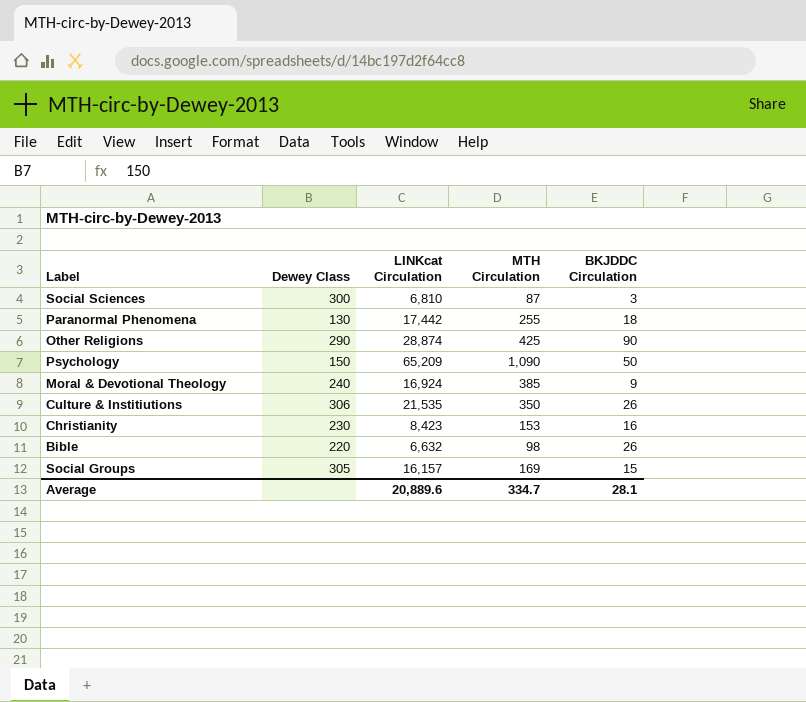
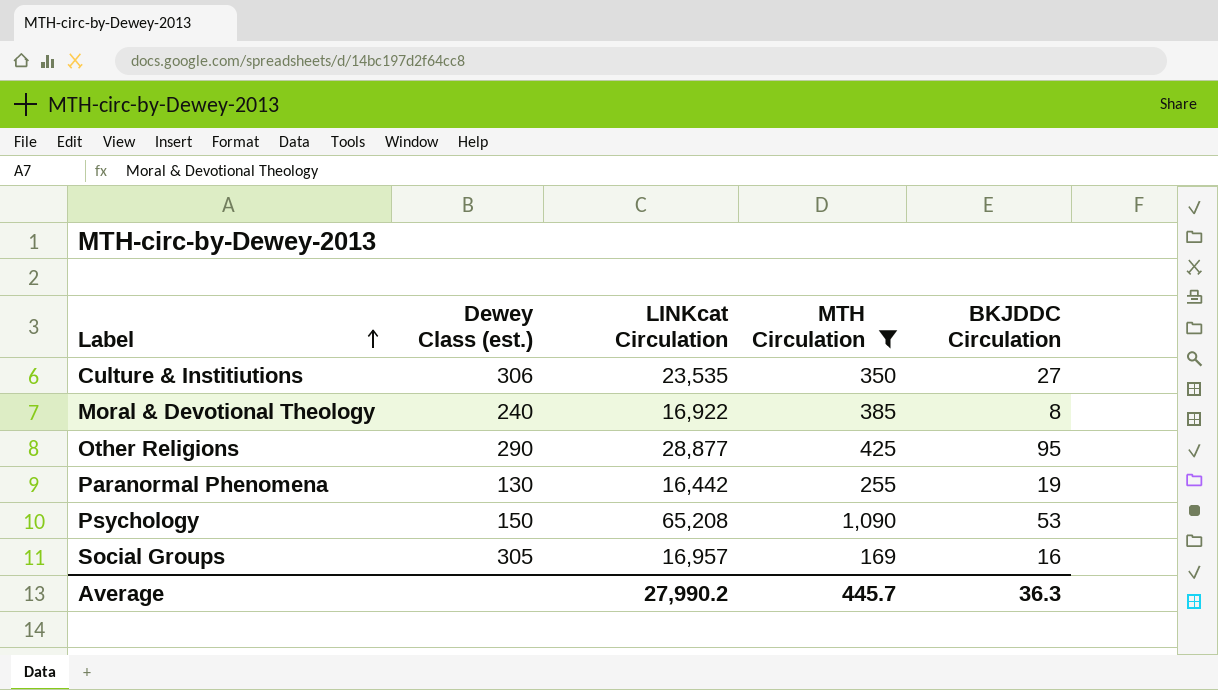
filter: none -> MTH Circulation >= 169
row order: none -> Label ascending
column name: Dewey Class -> Dewey Class (est.)
Culture & Institiutions | LINKcat Circulation: 21,535 -> 23,535
Culture & Institiutions | BKJDDC Circulation: 26 -> 27
Moral & Devotional Theology | LINKcat Circulation: 16,924 -> 16,922
Moral & Devotional Theology | BKJDDC Circulation: 9 -> 8
Other Religions | LINKcat Circulation: 28,874 -> 28,877
Other Religions | BKJDDC Circulation: 90 -> 95
Paranormal Phenomena | LINKcat Circulation: 17,442 -> 16,442
Paranormal Phenomena | BKJDDC Circulation: 18 -> 19
Psychology | LINKcat Circulation: 65,209 -> 65,208
Psychology | BKJDDC Circulation: 50 -> 53
Social Groups | LINKcat Circulation: 16,157 -> 16,957
Social Groups | BKJDDC Circulation: 15 -> 16
Average | LINKcat Circulation: 20,889.6 -> 27,990.2
Average | MTH Circulation: 334.7 -> 445.7
Average | BKJDDC Circulation: 28.1 -> 36.3

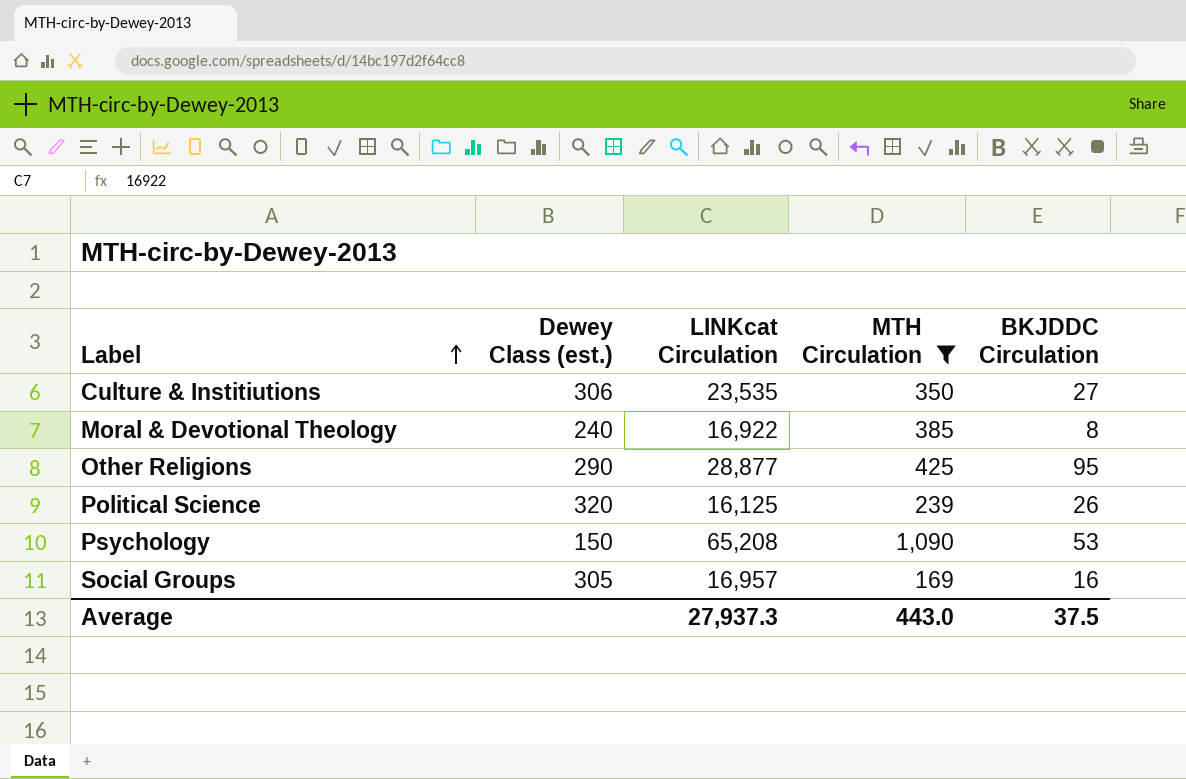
row Paranormal Phenomena: 130 | 16,442 | 255 | 19 -> none
row Political Science: none -> 320 | 16,125 | 239 | 26
Average | LINKcat Circulation: 27,990.2 -> 27,937.3
Average | MTH Circulation: 445.7 -> 443.0
Average | BKJDDC Circulation: 36.3 -> 37.5

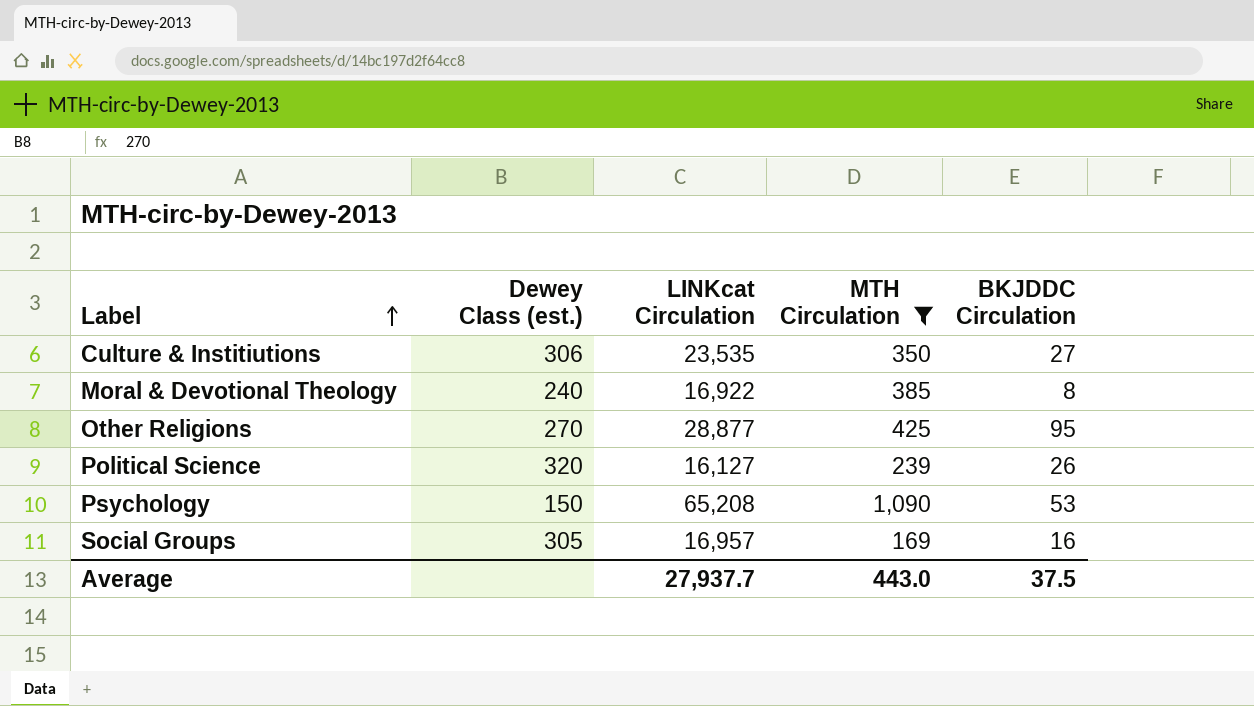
Other Religions | Dewey Class (est.): 290 -> 270
Political Science | LINKcat Circulation: 16,125 -> 16,127
Average | LINKcat Circulation: 27,937.3 -> 27,937.7

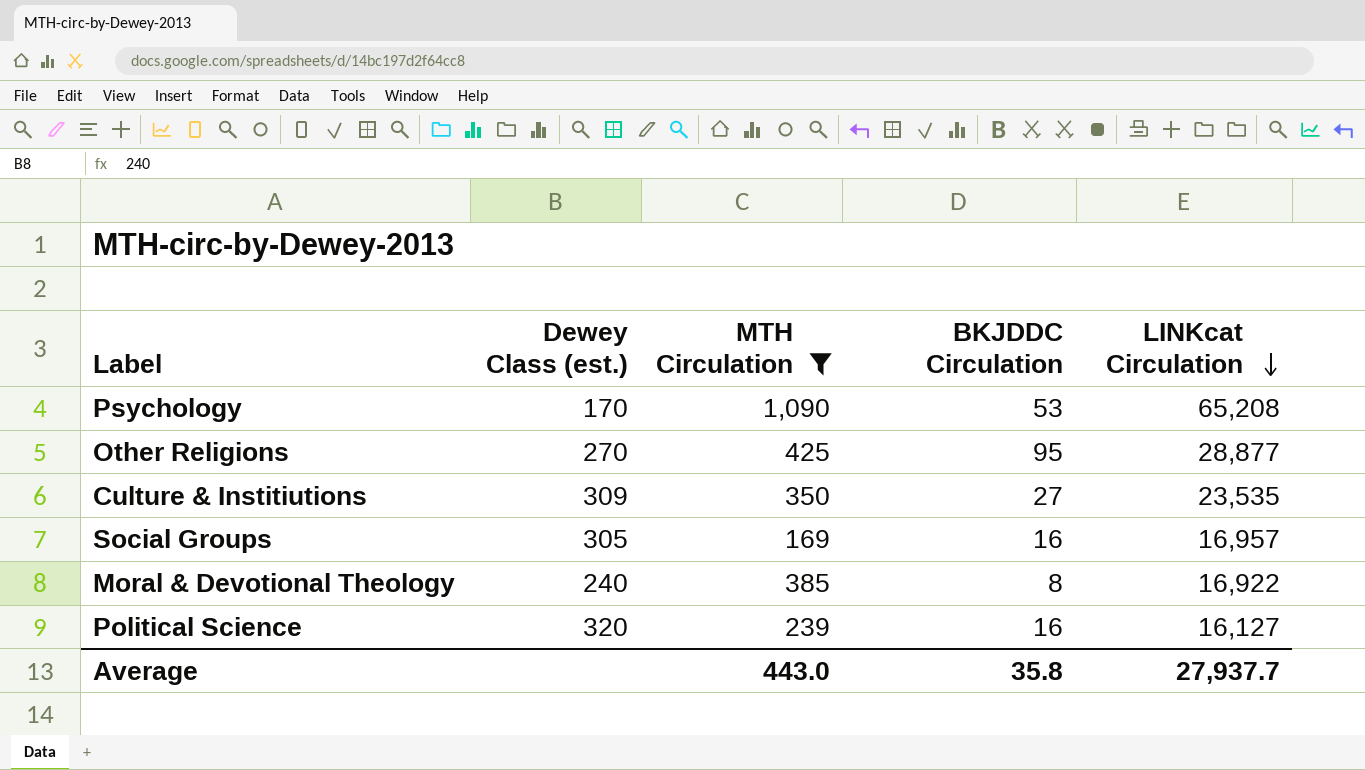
row order: Label ascending -> LINKcat Circulation descending
column LINKcat Circulation | position: 3 -> 5
Psychology | Dewey Class (est.): 150 -> 170
Culture & Institiutions | Dewey Class (est.): 306 -> 309
Political Science | BKJDDC Circulation: 26 -> 16
Average | BKJDDC Circulation: 37.5 -> 35.8

